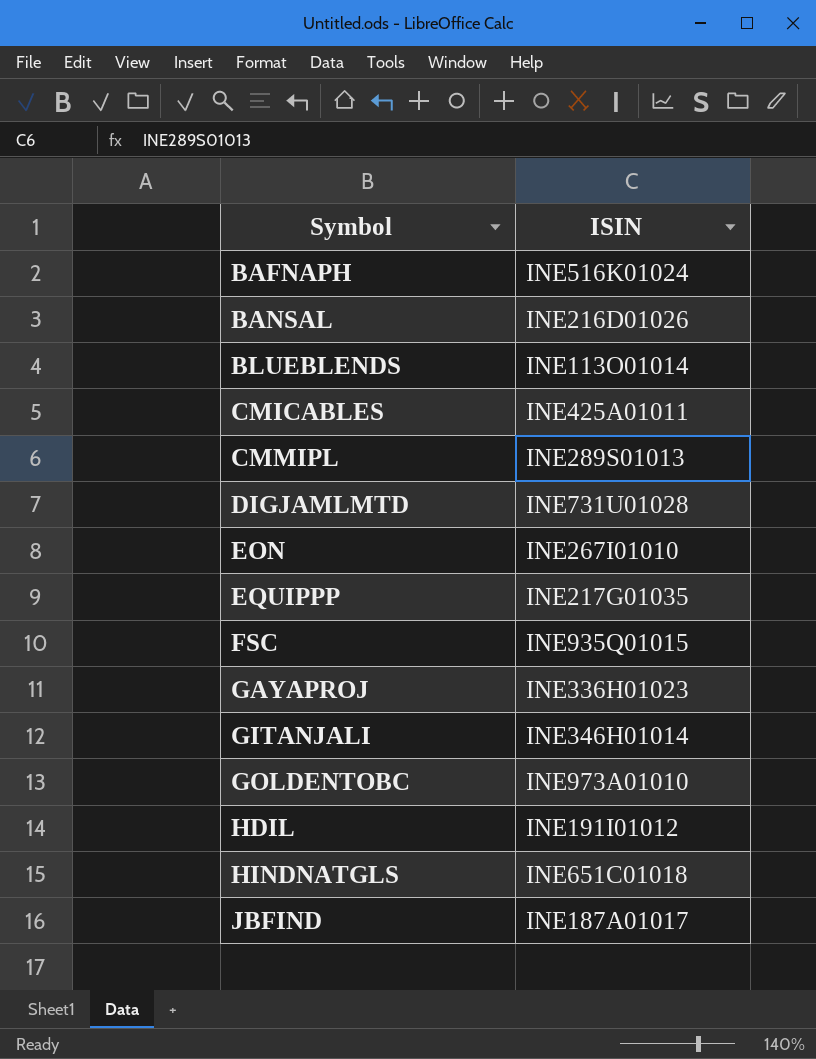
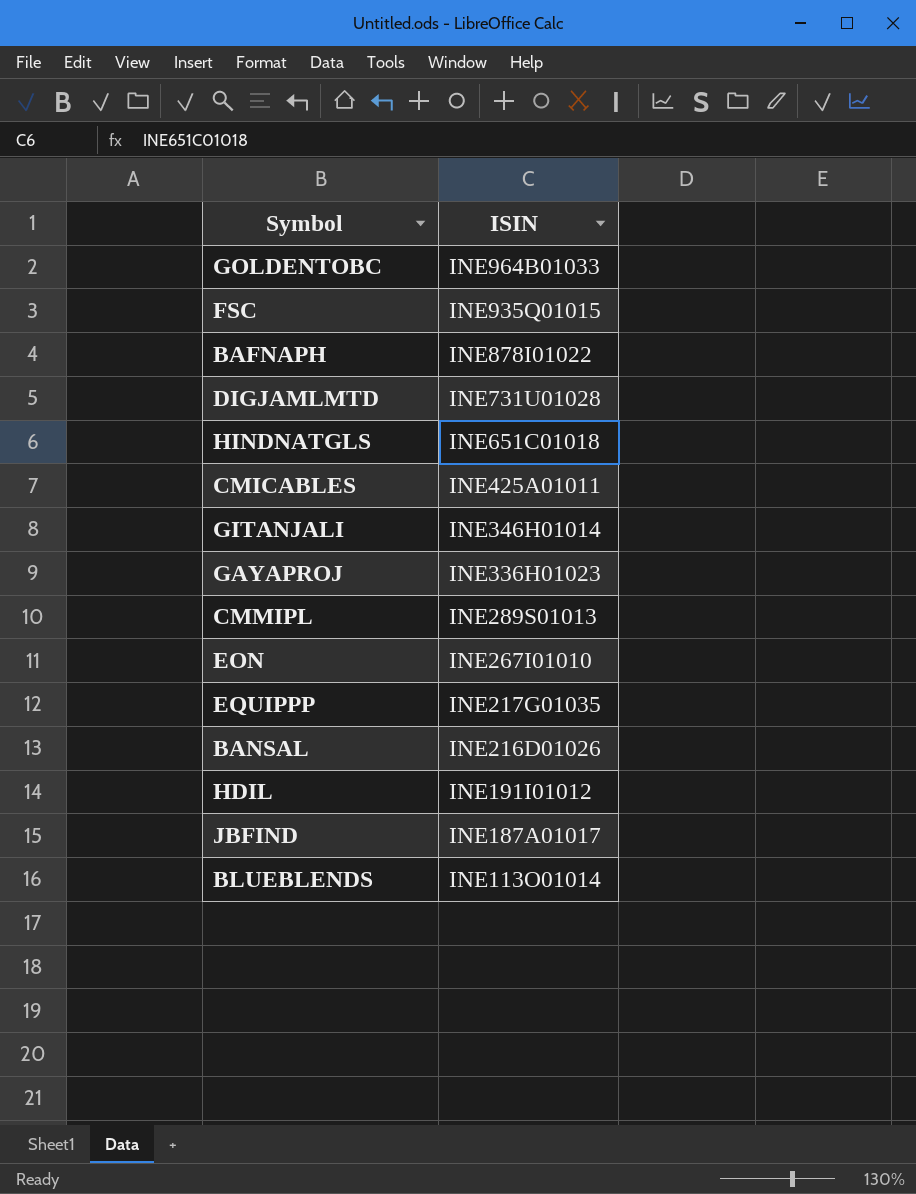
row order: Symbol ascending -> ISIN descending
GOLDENTOBC | ISIN: INE973A01010 -> INE964B01033
BAFNAPH | ISIN: INE516K01024 -> INE878I01022

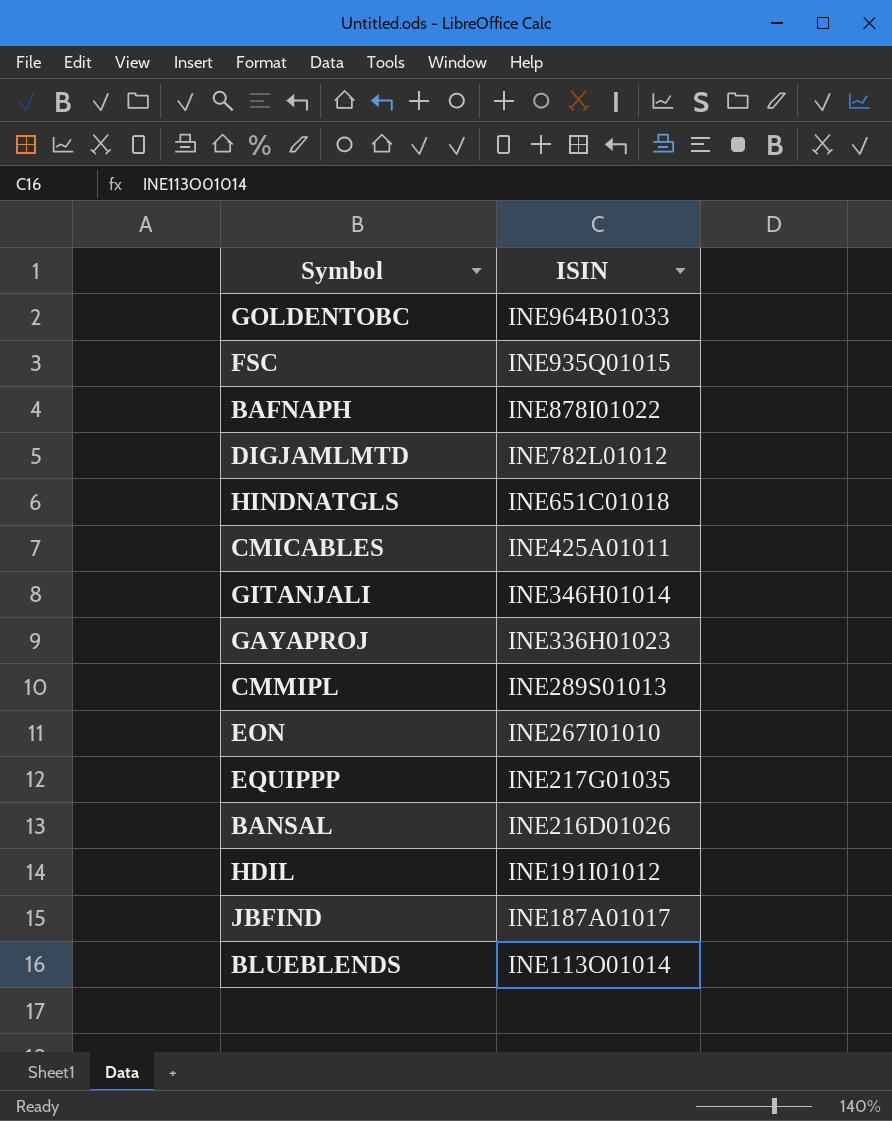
DIGJAMLMTD | ISIN: INE731U01028 -> INE782L01012

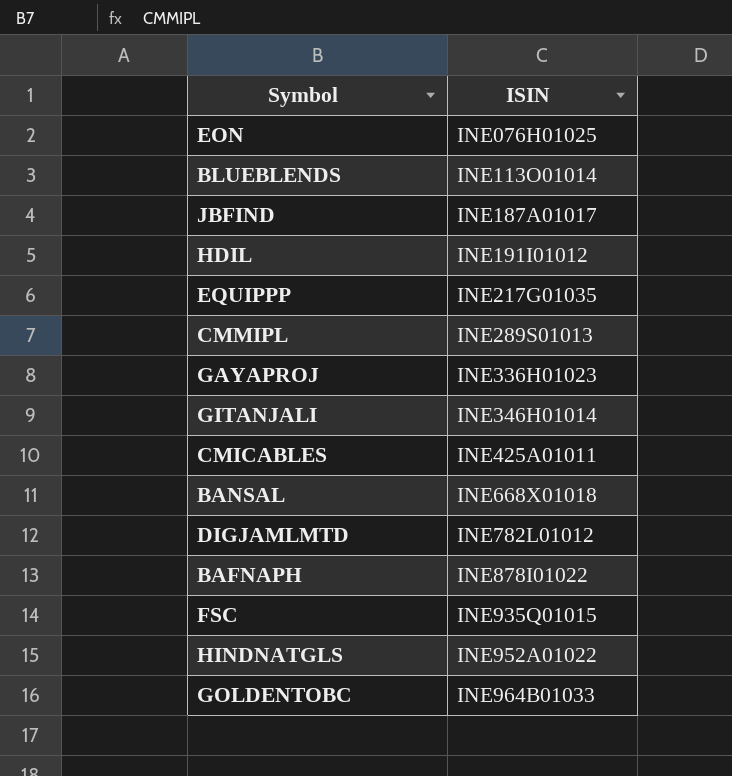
row order: ISIN descending -> ISIN ascending
EON | ISIN: INE267I01010 -> INE076H01025
BANSAL | ISIN: INE216D01026 -> INE668X01018
HINDNATGLS | ISIN: INE651C01018 -> INE952A01022

